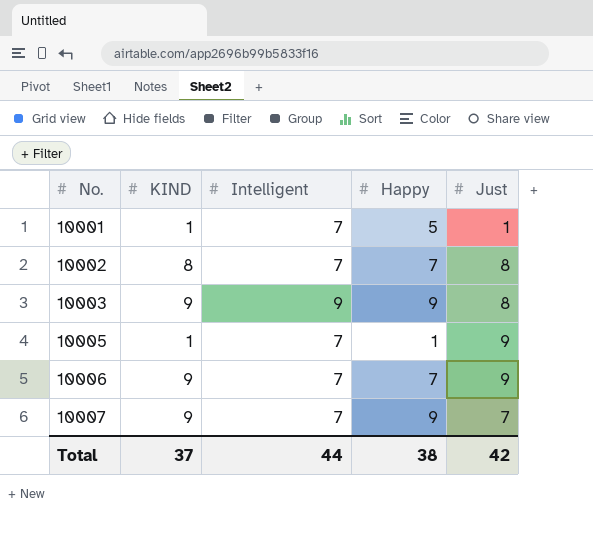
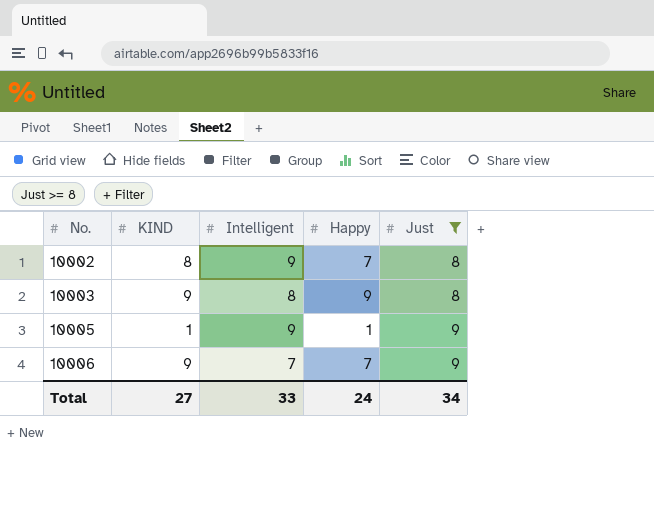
filter: none -> Just >= 8
10002 | Intelligent: 7 -> 9
10003 | Intelligent: 9 -> 8
10005 | Intelligent: 7 -> 9
Total | KIND: 37 -> 27
Total | Intelligent: 44 -> 33
Total | Happy: 38 -> 24
Total | Just: 42 -> 34

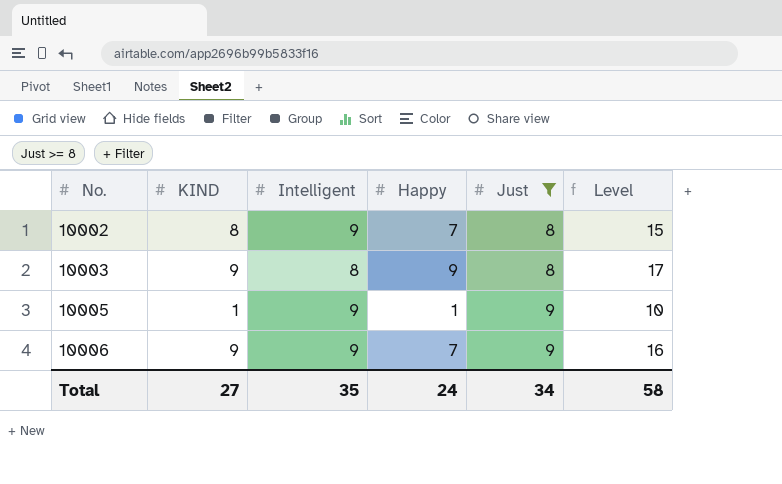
column Level | formula: none -> [Happy] + [Just]
10006 | Intelligent: 7 -> 9
Total | Intelligent: 33 -> 35

